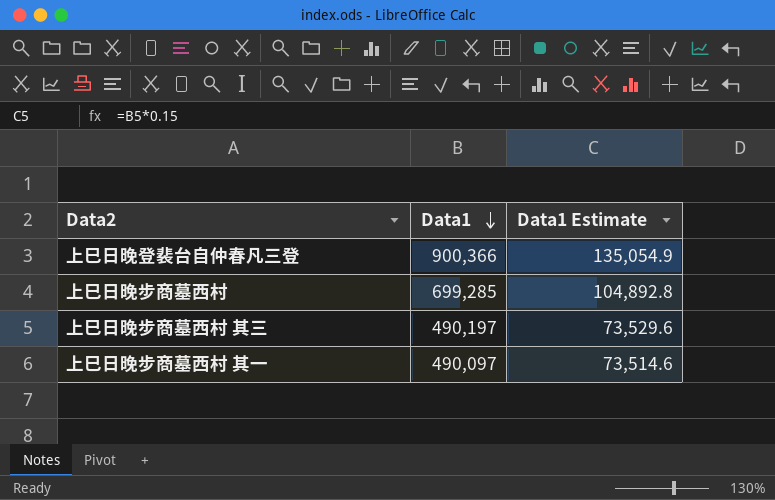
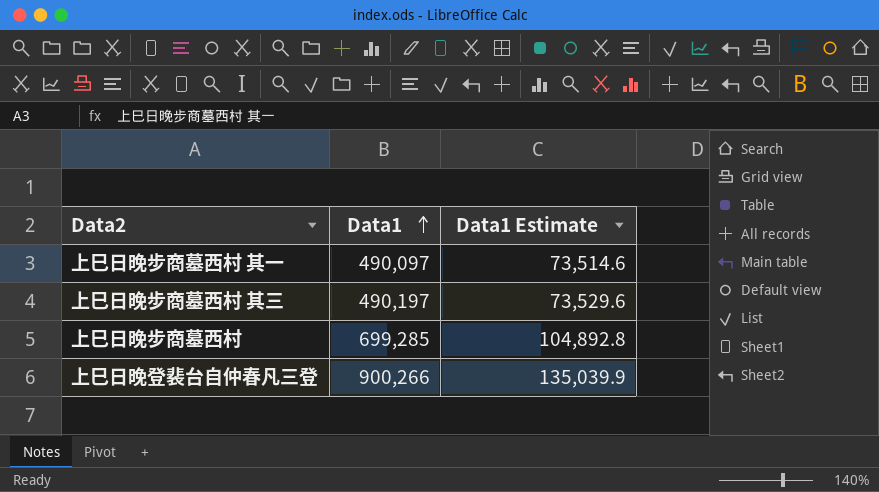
row order: Data1 descending -> Data1 ascending
上巳日晚登裴台自仲春凡三登 | Data1: 900,366 -> 900,266
上巳日晚登裴台自仲春凡三登 | Data1 Estimate: 135,054.9 -> 135,039.9

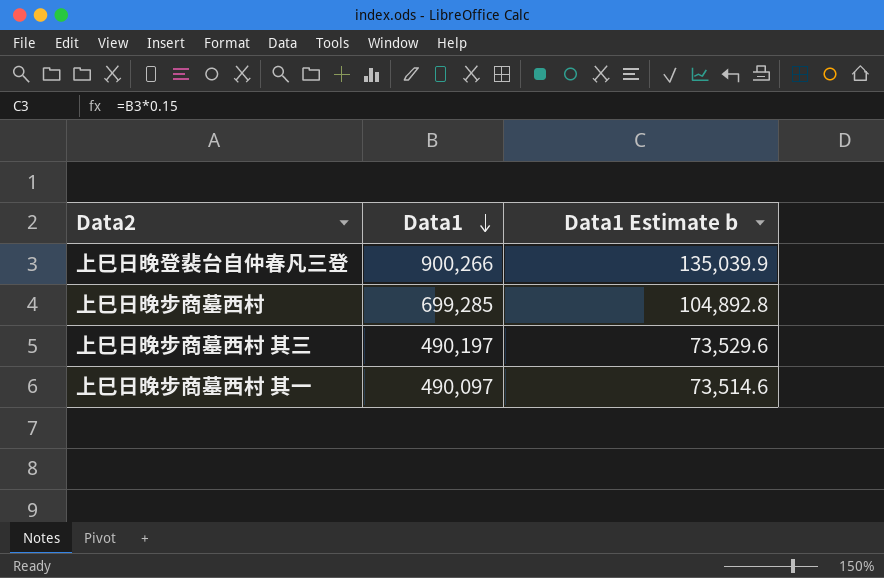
row order: Data1 ascending -> Data1 descending
column name: Data1 Estimate -> Data1 Estimate b

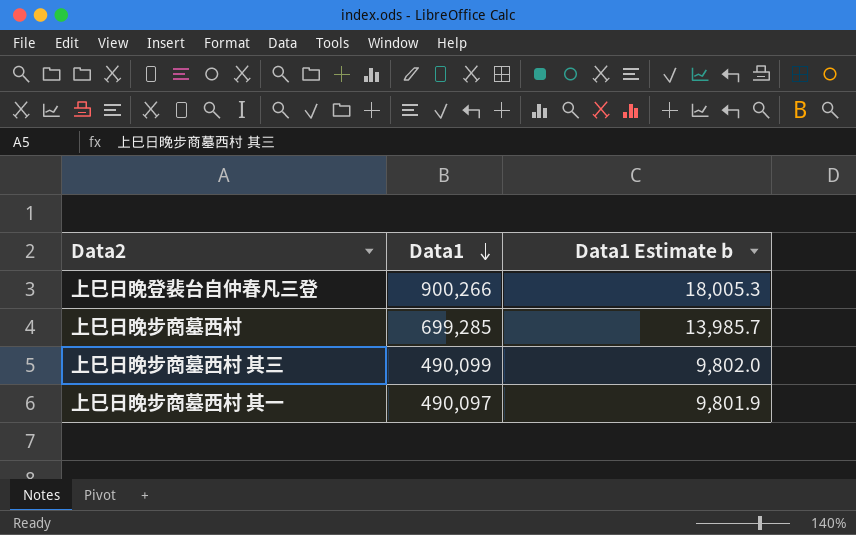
column Data1 Estimate b | formula: [Data1] * 0.15 -> [Data1] * 0.02
上巳日晚步商墓西村 其三 | Data1: 490,197 -> 490,099

